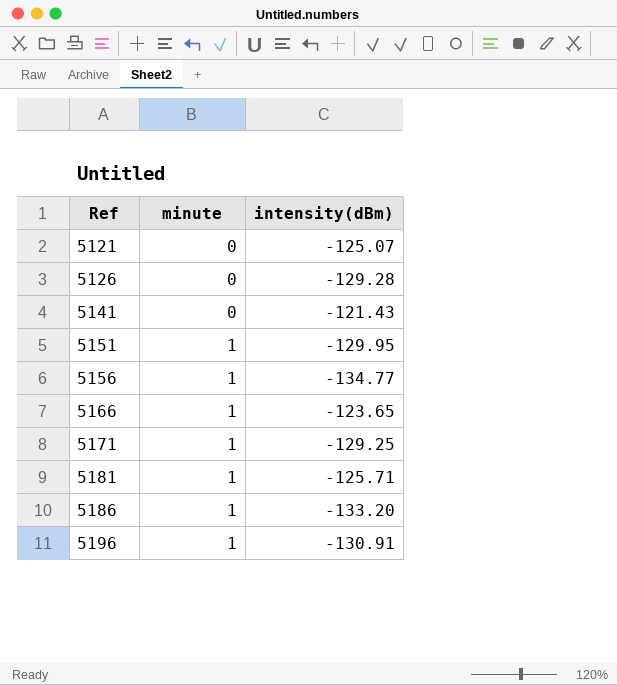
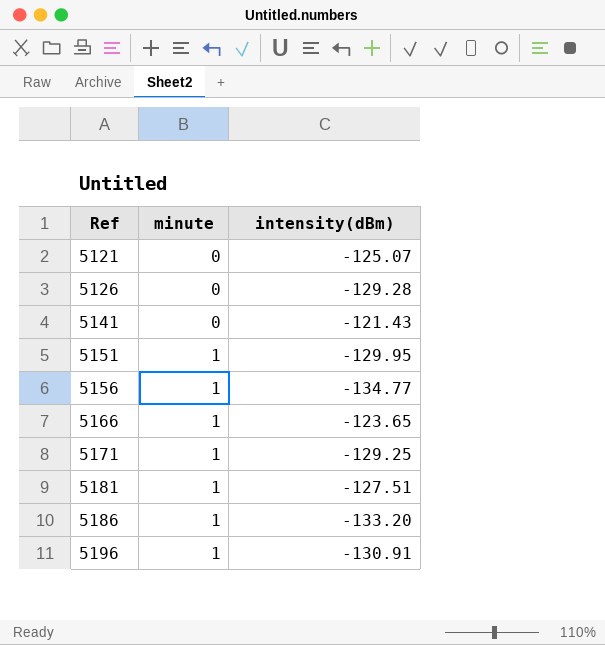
5181 | intensity(dBm): -125.71 -> -127.51

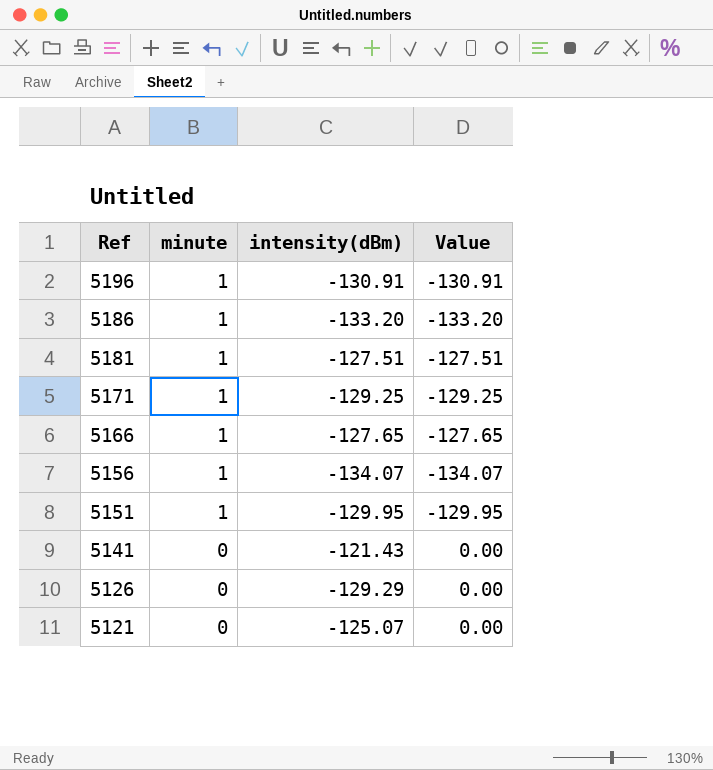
row order: Ref ascending -> Ref descending
column Value | formula: none -> [minute] * [intensity(dBm)]
5166 | intensity(dBm): -123.65 -> -127.65
5156 | intensity(dBm): -134.77 -> -134.07
5126 | intensity(dBm): -129.28 -> -129.29

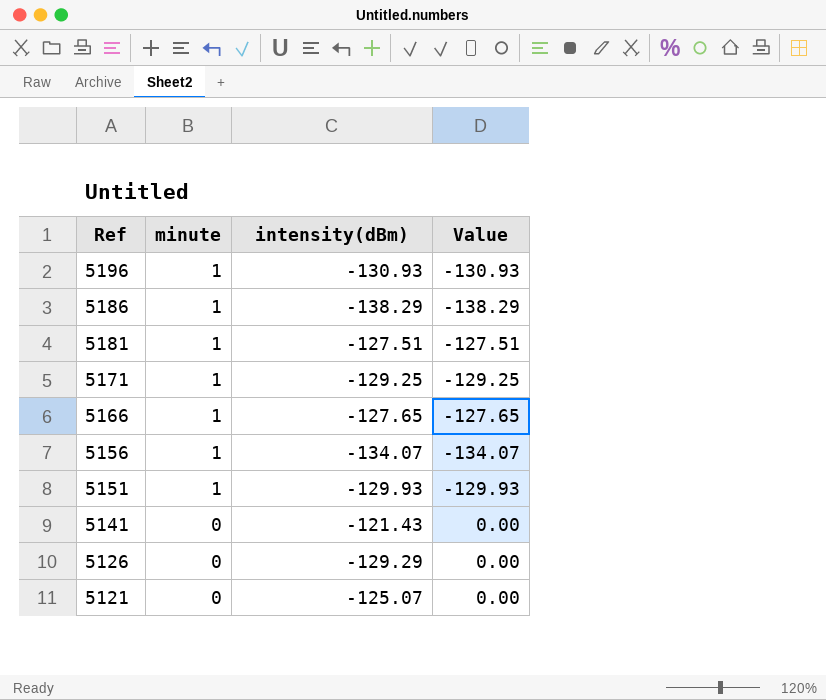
5196 | intensity(dBm): -130.91 -> -130.93
5196 | Value: -130.91 -> -130.93
5186 | intensity(dBm): -133.20 -> -138.29
5186 | Value: -133.20 -> -138.29
5151 | intensity(dBm): -129.95 -> -129.93
5151 | Value: -129.95 -> -129.93

